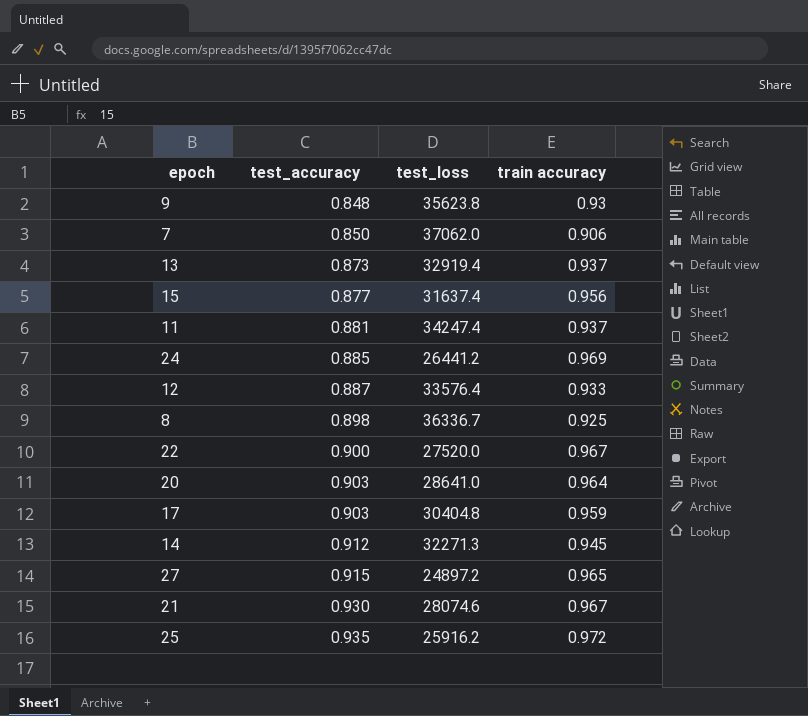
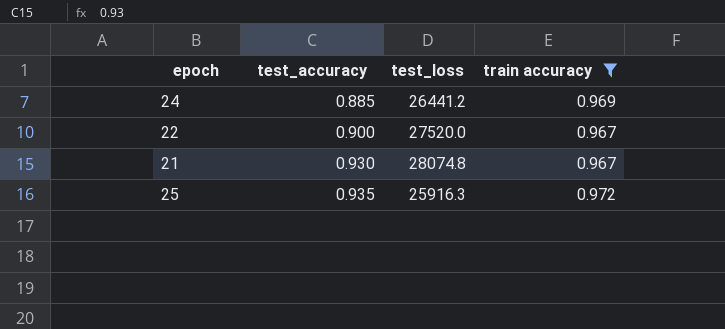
filter: none -> train accuracy >= 0.967
21 | test_loss: 28074.6 -> 28074.8
25 | test_loss: 25916.2 -> 25916.3

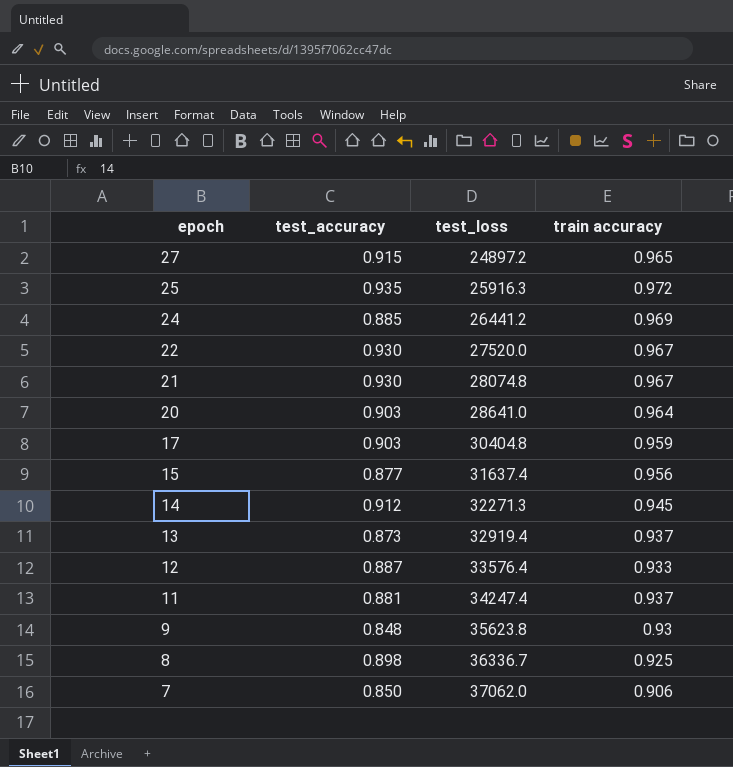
filter: train accuracy >= 0.967 -> none
row order: test_accuracy ascending -> epoch descending
22 | test_accuracy: 0.900 -> 0.930

